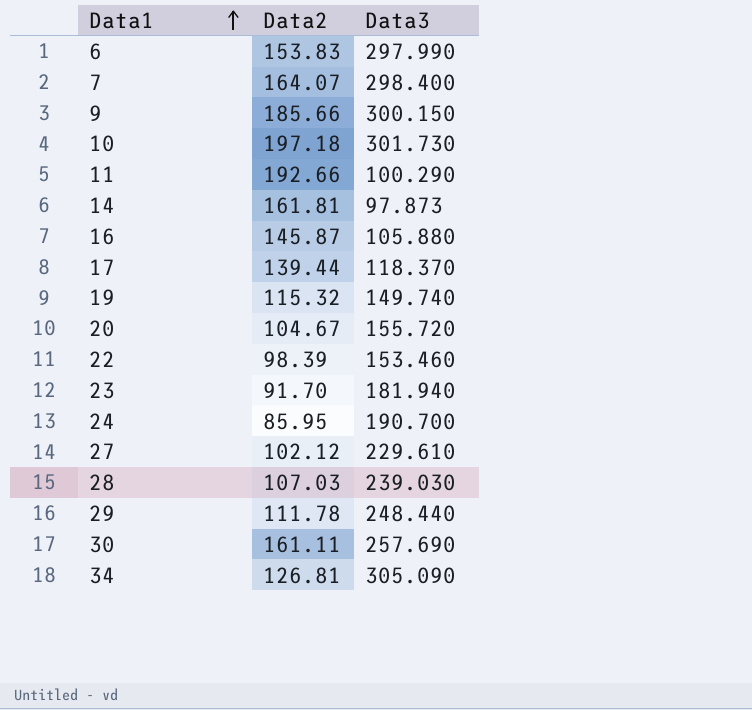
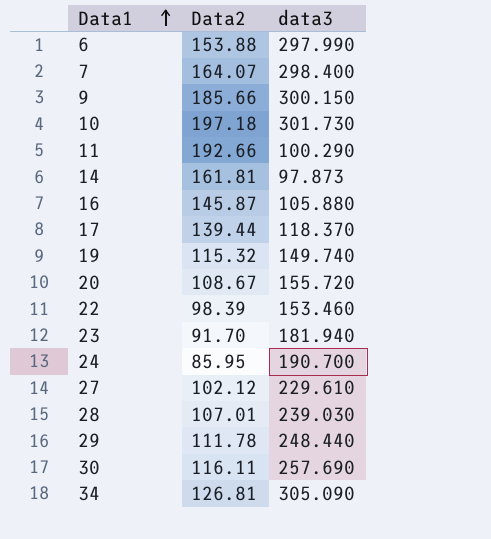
column name: Data3 -> data3
6 | Data2: 153.83 -> 153.88
20 | Data2: 104.67 -> 108.67
28 | Data2: 107.03 -> 107.01
30 | Data2: 161.11 -> 116.11

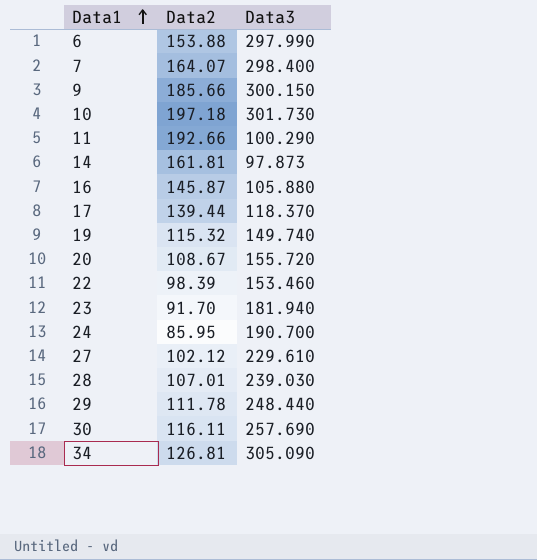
column name: data3 -> Data3

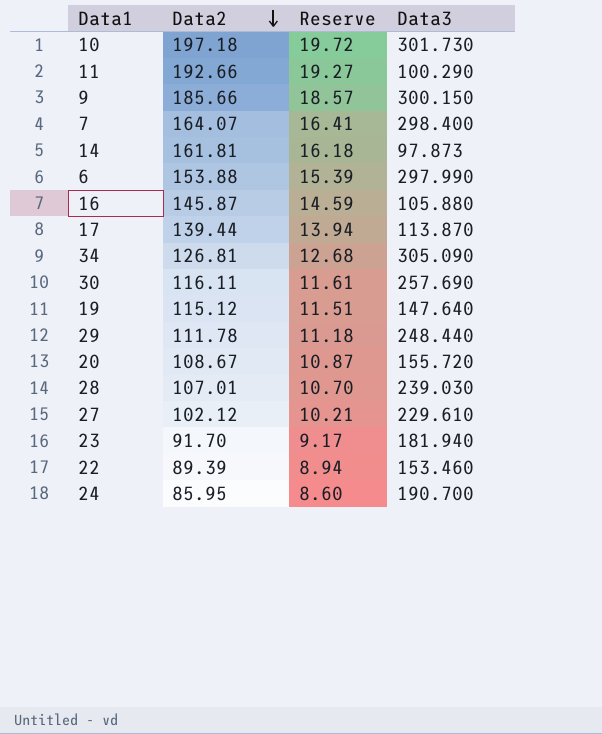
row order: Data1 ascending -> Data2 descending
column Reserve | formula: none -> [Data2] * 0.1
17 | Data3: 118.370 -> 113.870
19 | Data2: 115.32 -> 115.12
19 | Data3: 149.740 -> 147.640
22 | Data2: 98.39 -> 89.39

